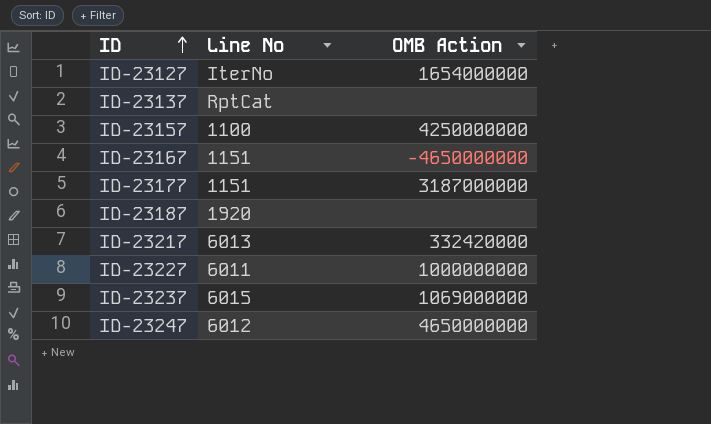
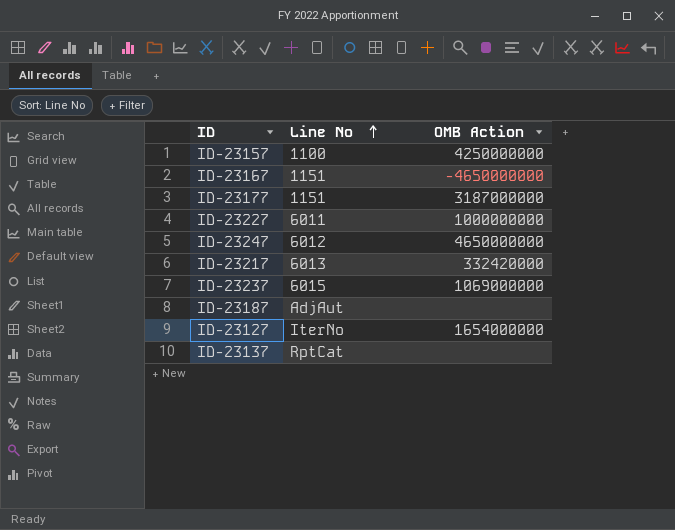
row order: ID ascending -> Line No ascending
ID-23187 | Line No: 1920 -> AdjAut

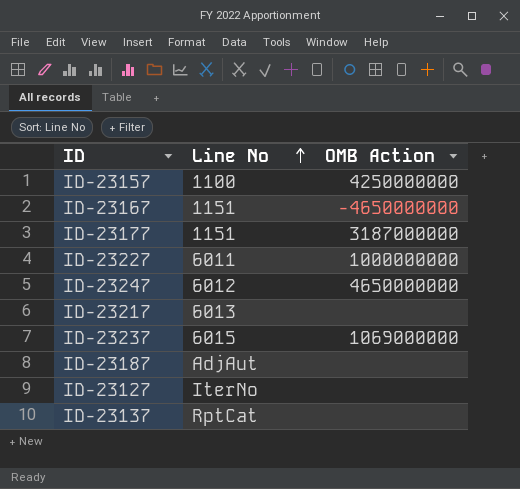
ID-23217 | OMB Action: 332420000 -> none
ID-23127 | OMB Action: 1654000000 -> none

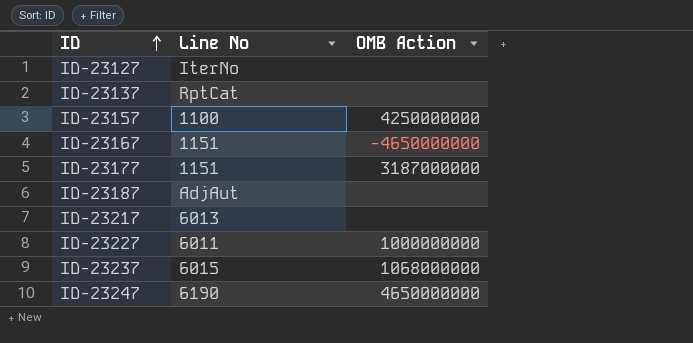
row order: Line No ascending -> ID ascending
ID-23237 | OMB Action: 1069000000 -> 1068000000
ID-23247 | Line No: 6012 -> 6190

